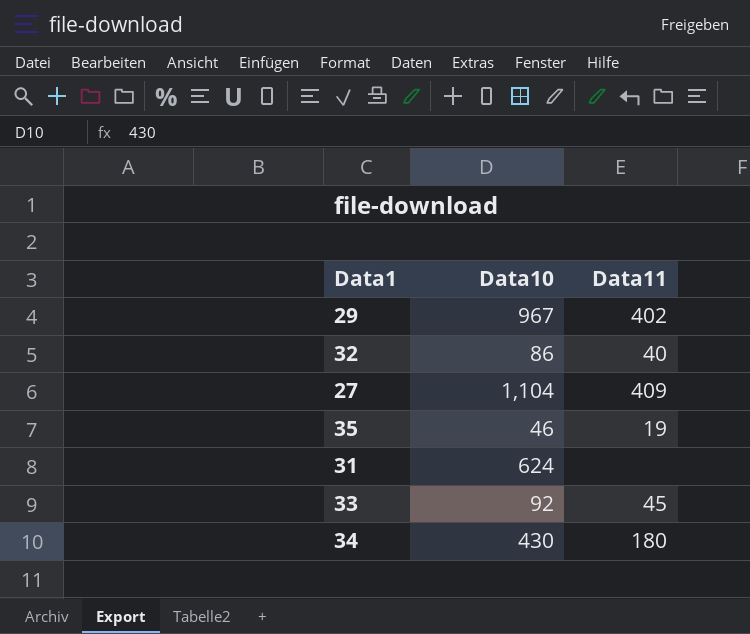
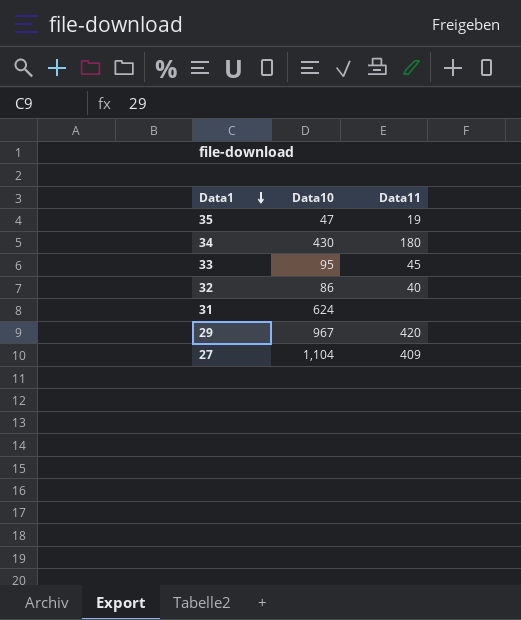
row order: none -> Data1 descending
35 | Data10: 46 -> 47
33 | Data10: 92 -> 95
29 | Data11: 402 -> 420

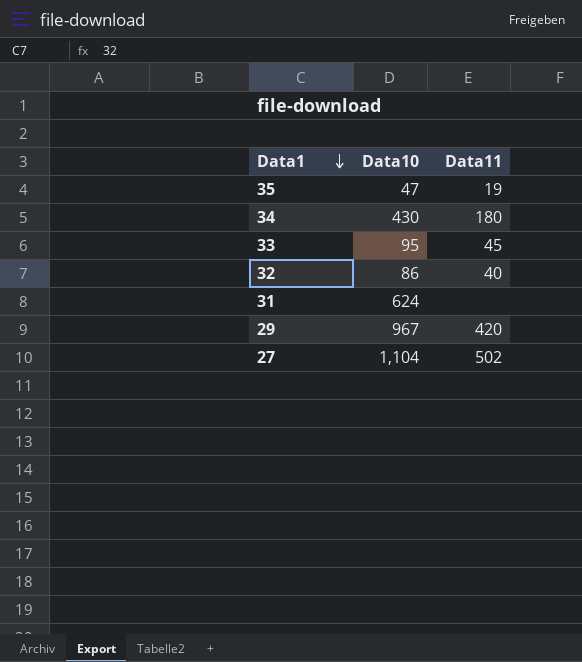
27 | Data11: 409 -> 502

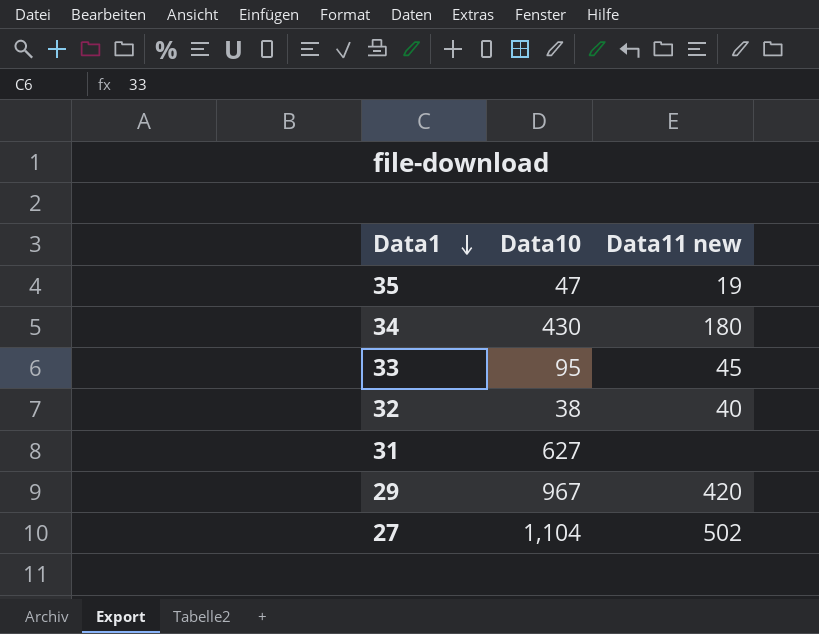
column name: Data11 -> Data11 new
32 | Data10: 86 -> 38
31 | Data10: 624 -> 627

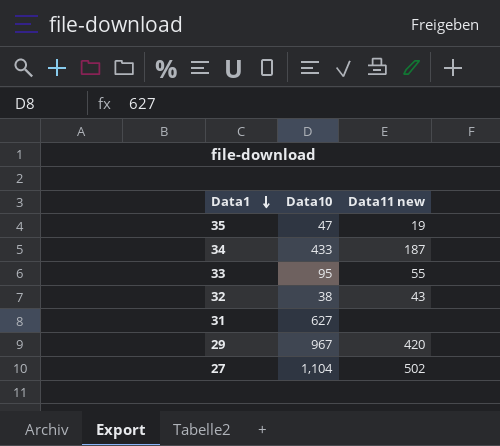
34 | Data10: 430 -> 433
34 | Data11 new: 180 -> 187
33 | Data11 new: 45 -> 55
32 | Data11 new: 40 -> 43

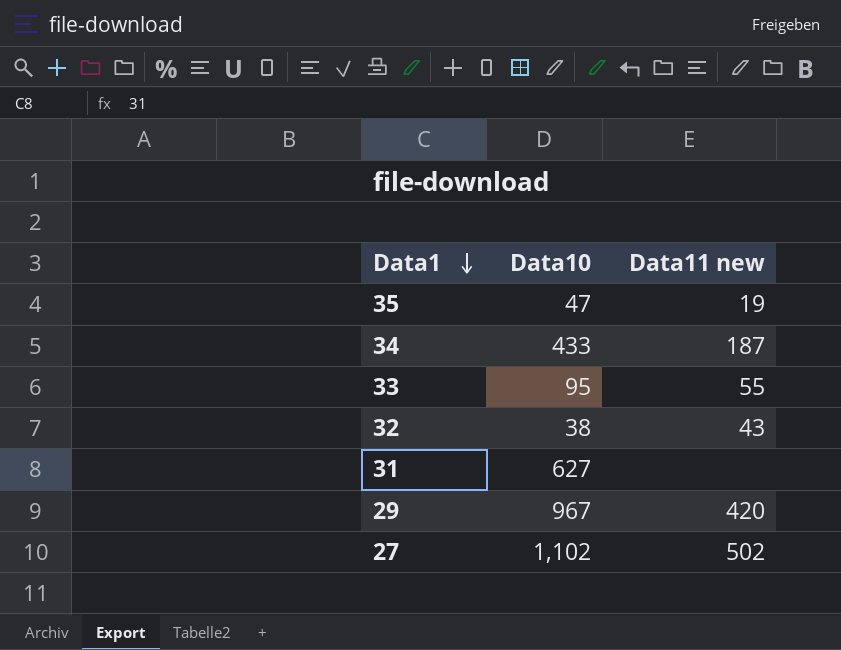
27 | Data10: 1,104 -> 1,102

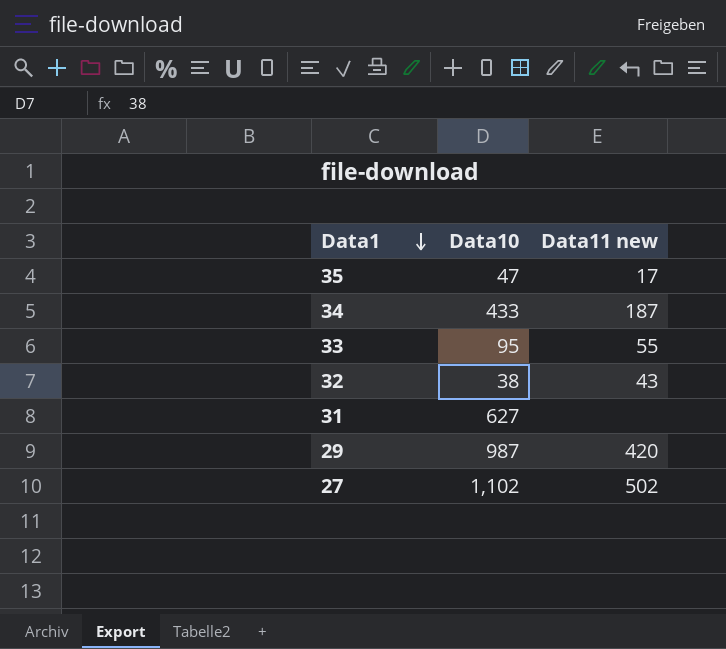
35 | Data11 new: 19 -> 17
29 | Data10: 967 -> 987

